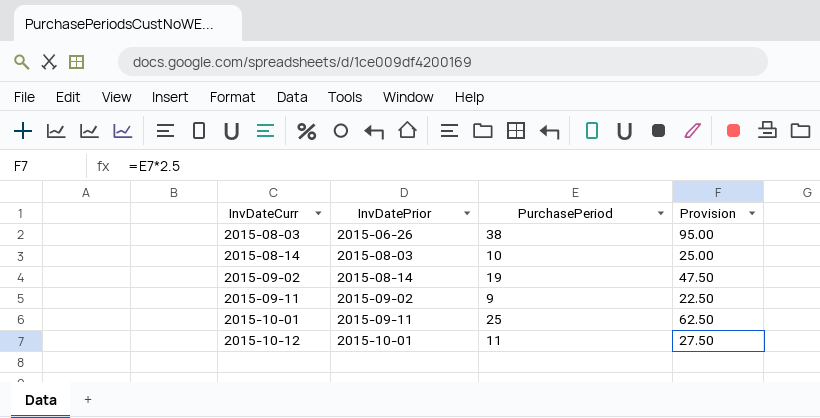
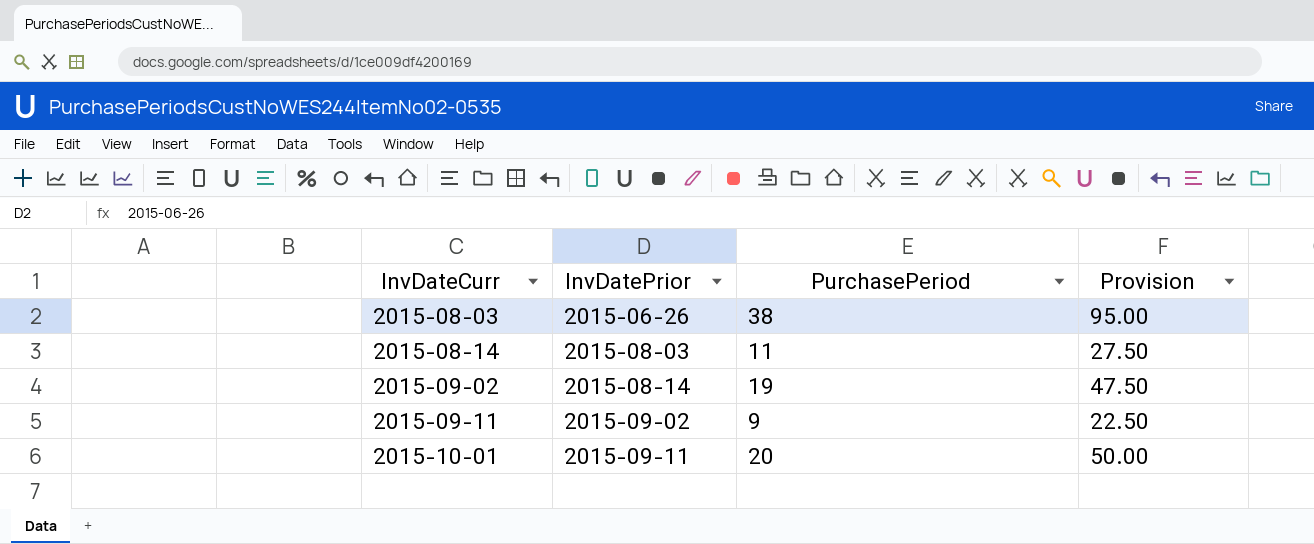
row 2015-10-12: 2015-10-01 | 11 | 27.50 -> none
2015-08-14 | PurchasePeriod: 10 -> 11
2015-08-14 | Provision: 25.00 -> 27.50
2015-10-01 | PurchasePeriod: 25 -> 20
2015-10-01 | Provision: 62.50 -> 50.00

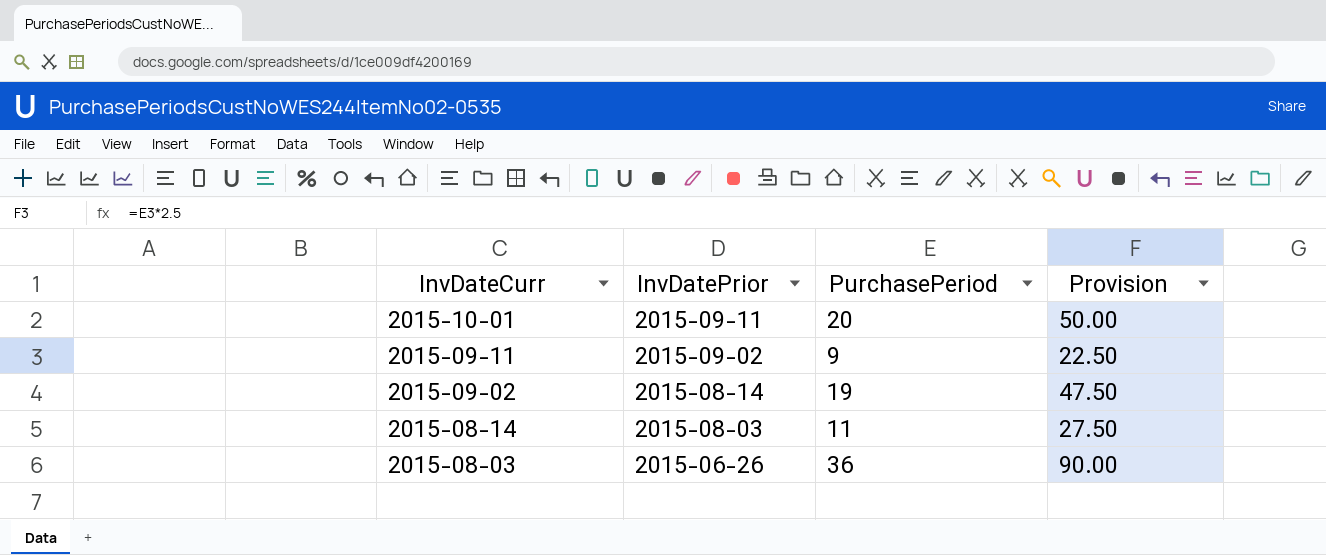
row order: InvDateCurr ascending -> InvDateCurr descending
2015-08-03 | PurchasePeriod: 38 -> 36
2015-08-03 | Provision: 95.00 -> 90.00

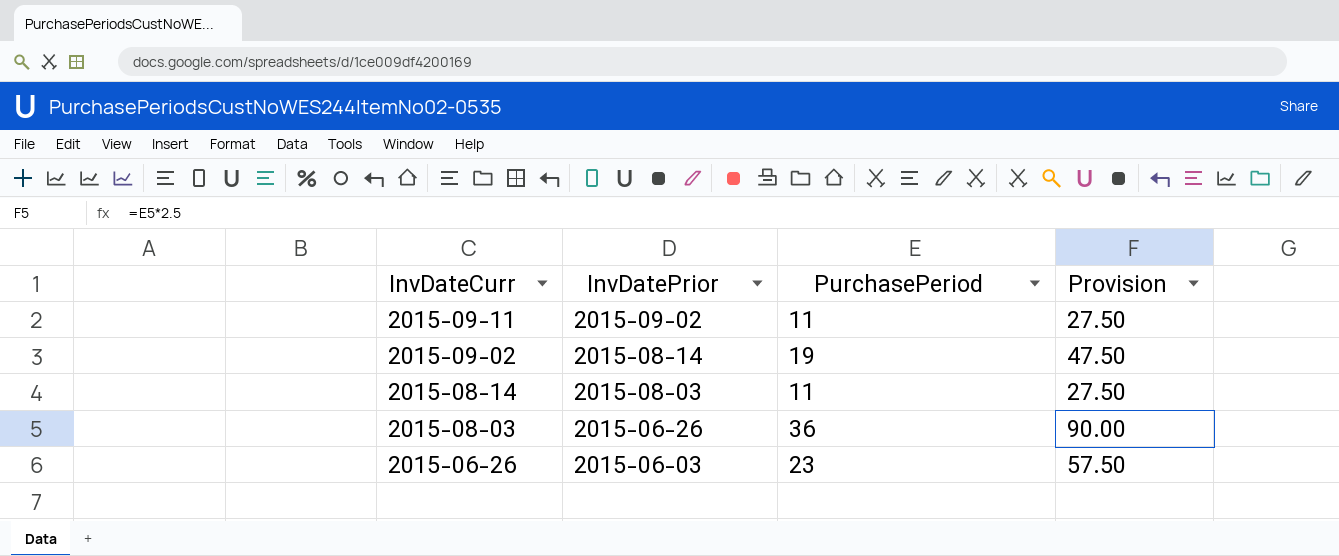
row 2015-10-01: 2015-09-11 | 20 | 50.00 -> none
2015-09-11 | PurchasePeriod: 9 -> 11
2015-09-11 | Provision: 22.50 -> 27.50
row 2015-06-26: none -> 2015-06-03 | 23 | 57.50

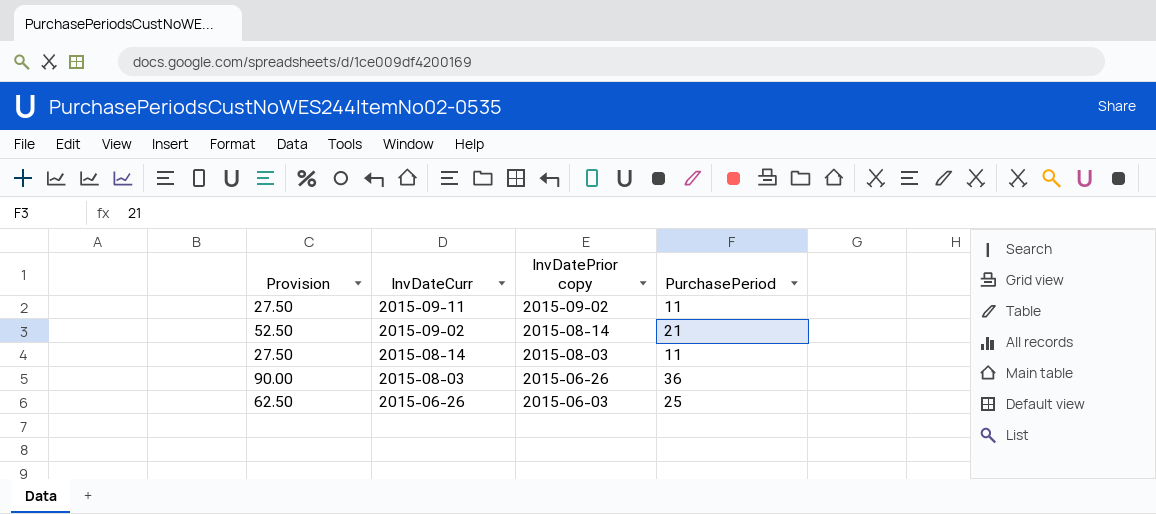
column Provision | position: 4 -> 1
column name: InvDatePrior -> InvDatePrior copy
2015-09-02 | Provision: 47.50 -> 52.50
2015-09-02 | PurchasePeriod: 19 -> 21
2015-06-26 | Provision: 57.50 -> 62.50
2015-06-26 | PurchasePeriod: 23 -> 25

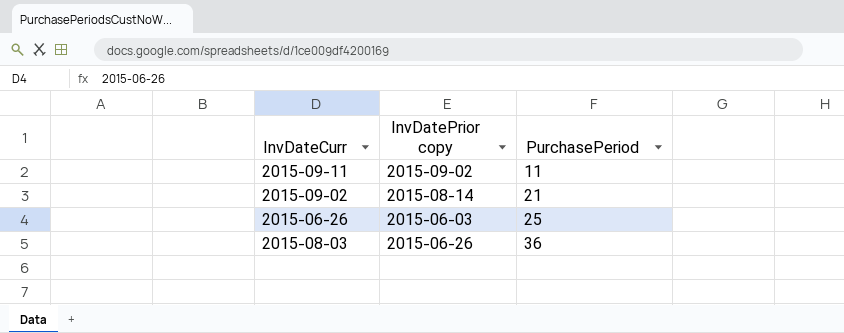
row order: InvDateCurr descending -> PurchasePeriod ascending
column Provision | formula: [PurchasePeriod] * 2.5 -> none
row 2015-08-14: 27.50 | 2015-08-03 | 11 -> none

